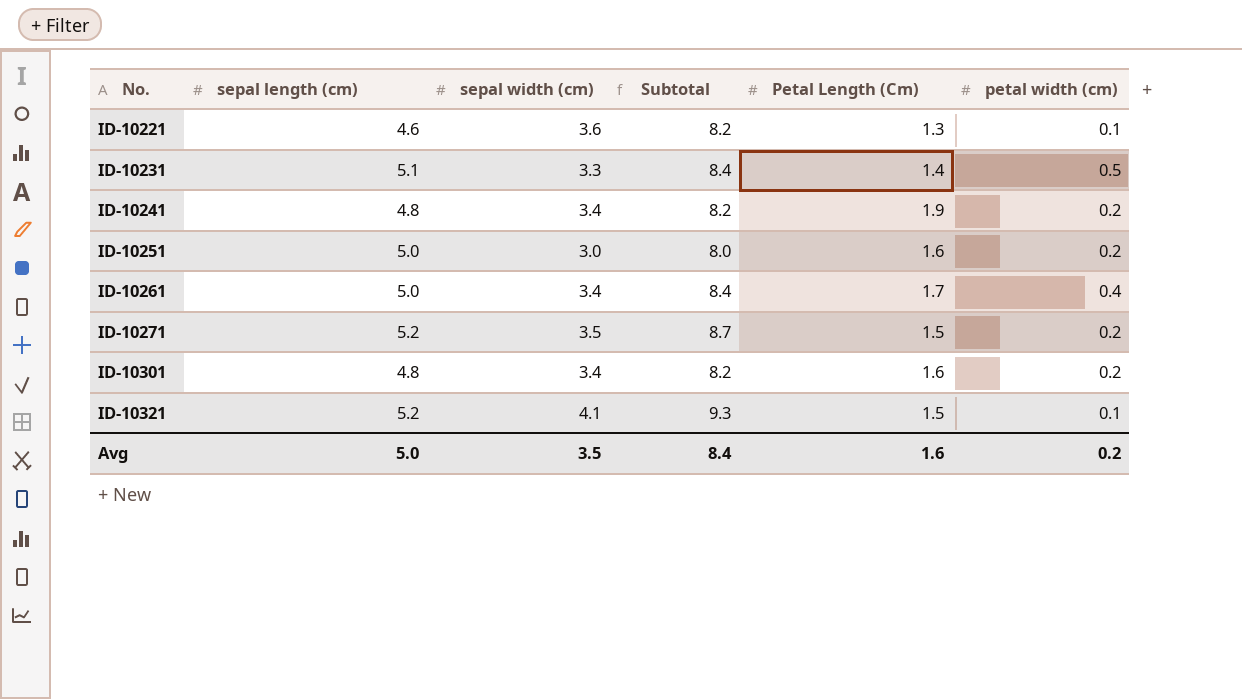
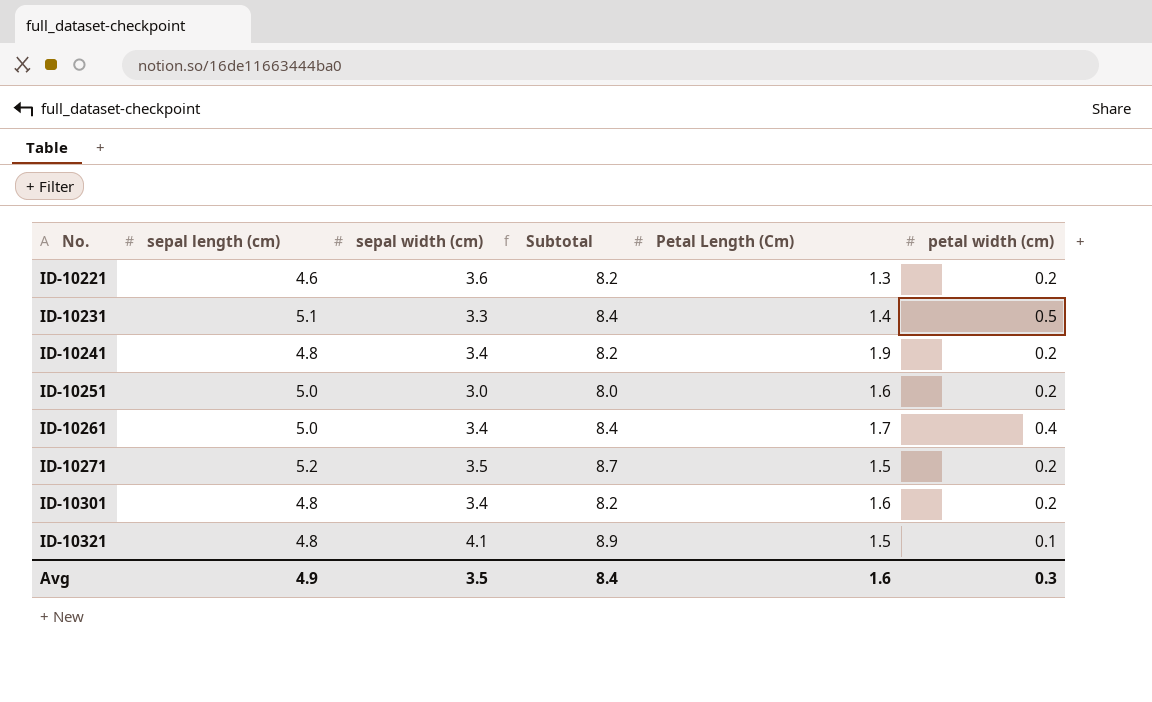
ID-10221 | petal width (cm): 0.1 -> 0.2
ID-10321 | sepal length (cm): 5.2 -> 4.8
ID-10321 | Subtotal: 9.3 -> 8.9
Avg | sepal length (cm): 5.0 -> 4.9
Avg | petal width (cm): 0.2 -> 0.3

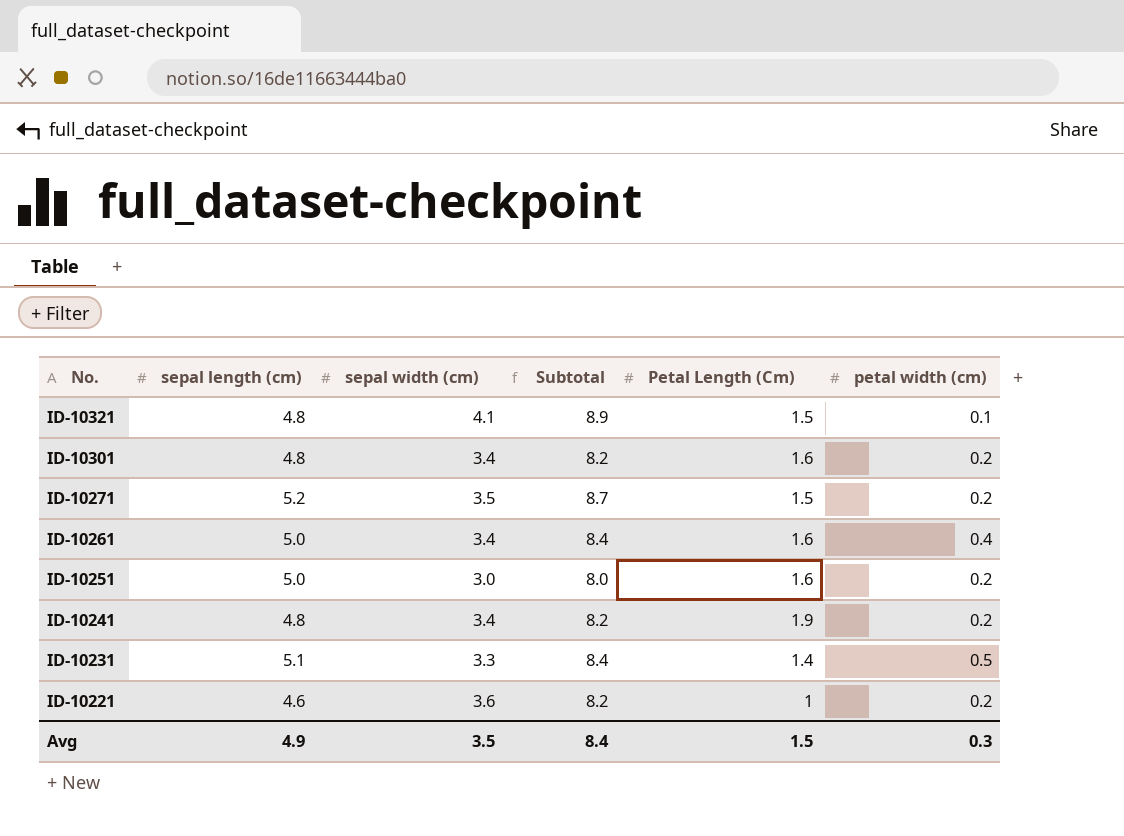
row order: No. ascending -> No. descending
ID-10261 | Petal Length (Cm): 1.7 -> 1.6
ID-10221 | Petal Length (Cm): 1.3 -> 1
Avg | Petal Length (Cm): 1.6 -> 1.5

